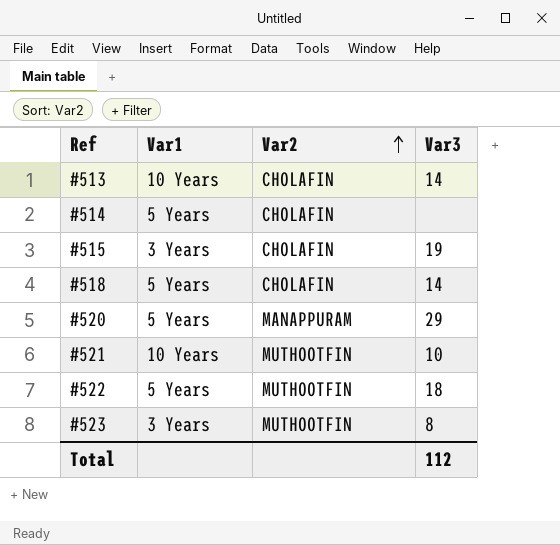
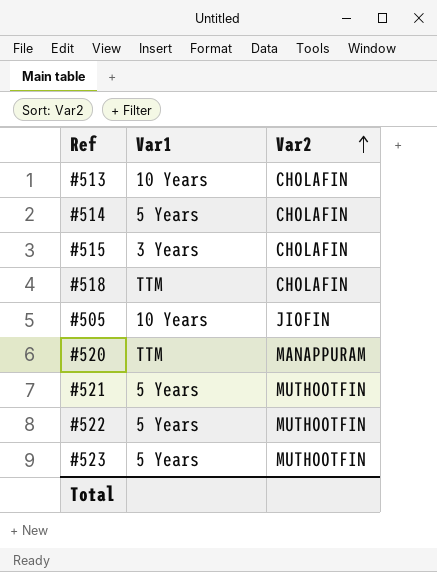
column Var3 | position: 4 -> none
#518 | Var1: 5 Years -> TTM
row #505: none -> 10 Years | JIOFIN
#520 | Var1: 5 Years -> TTM
#521 | Var1: 10 Years -> 5 Years
#523 | Var1: 3 Years -> 5 Years

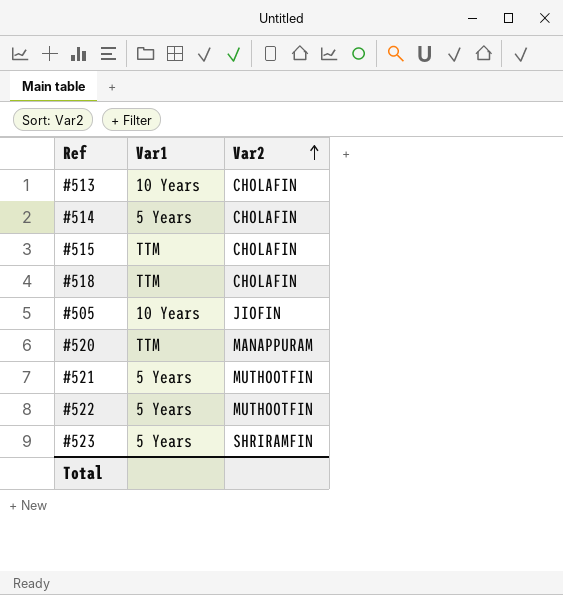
#515 | Var1: 3 Years -> TTM
#523 | Var2: MUTHOOTFIN -> SHRIRAMFIN

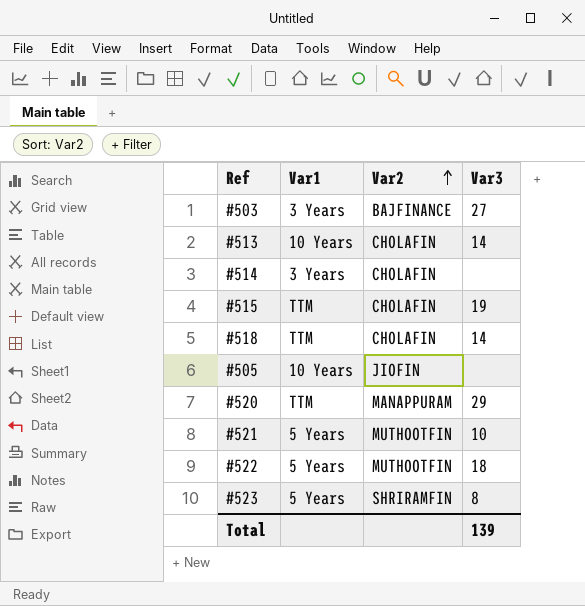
column Var3 | position: none -> 4
row #503: none -> 3 Years | BAJFINANCE | 27
#514 | Var1: 5 Years -> 3 Years

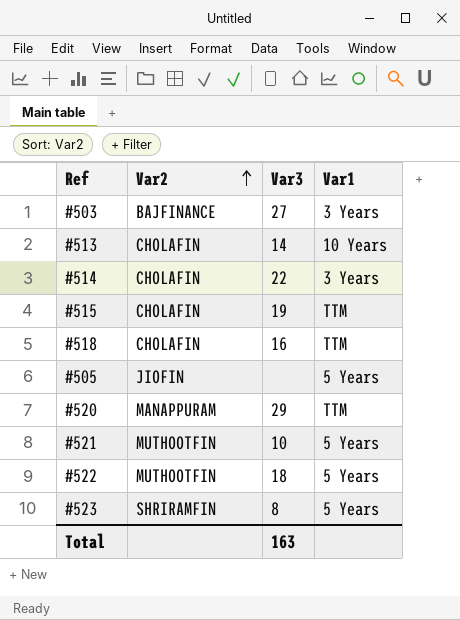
column Var1 | position: 2 -> 4
#514 | Var3: none -> 22
#518 | Var3: 14 -> 16
#505 | Var1: 10 Years -> 5 Years
Total | Var3: 139 -> 163

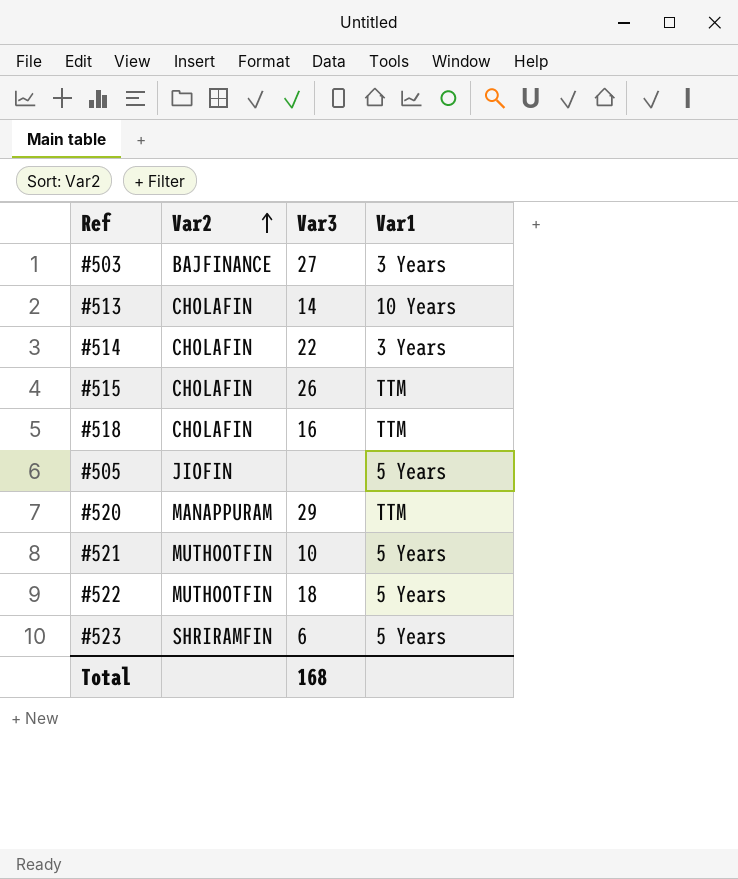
#515 | Var3: 19 -> 26
#523 | Var3: 8 -> 6
Total | Var3: 163 -> 168

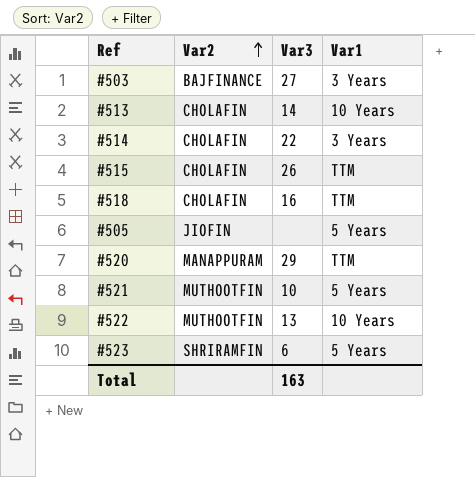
#522 | Var3: 18 -> 13
#522 | Var1: 5 Years -> 10 Years
Total | Var3: 168 -> 163

